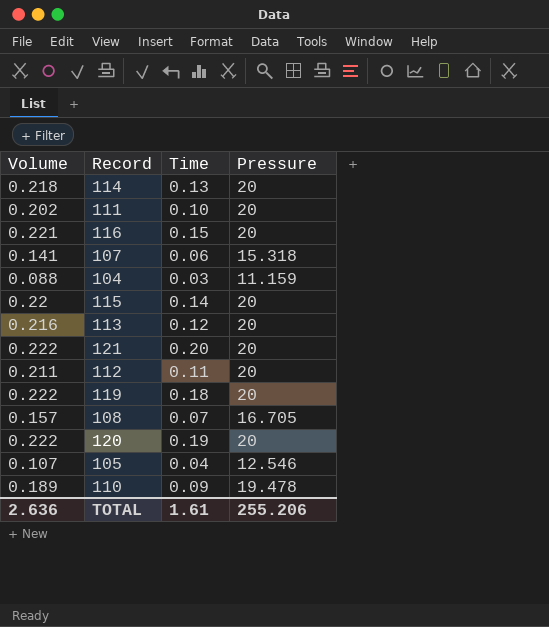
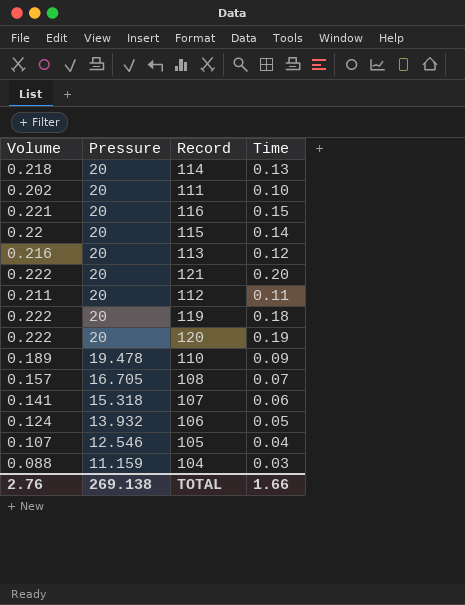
row order: none -> Pressure descending
column Pressure | position: 4 -> 2
row 106: none -> 0.124 | 13.932 | 0.05
TOTAL | Volume: 2.636 -> 2.76
TOTAL | Pressure: 255.206 -> 269.138
TOTAL | Time: 1.61 -> 1.66

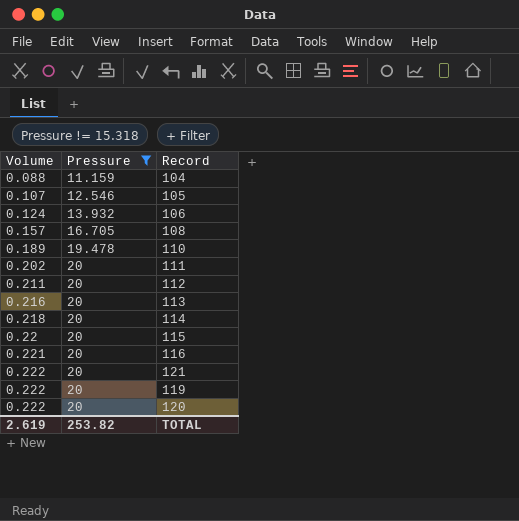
filter: none -> Pressure != 15.318
row order: Pressure descending -> Volume ascending
column Time | position: 4 -> none
TOTAL | Volume: 2.76 -> 2.619
TOTAL | Pressure: 269.138 -> 253.82

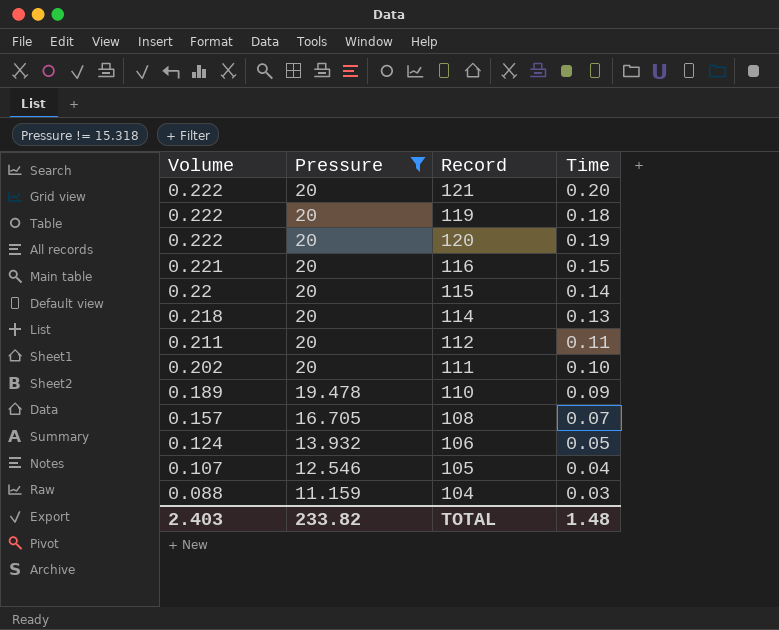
row order: Volume ascending -> Volume descending
column Time | position: none -> 4
row 113: 0.216 | 20 -> none
TOTAL | Volume: 2.619 -> 2.403
TOTAL | Pressure: 253.82 -> 233.82

